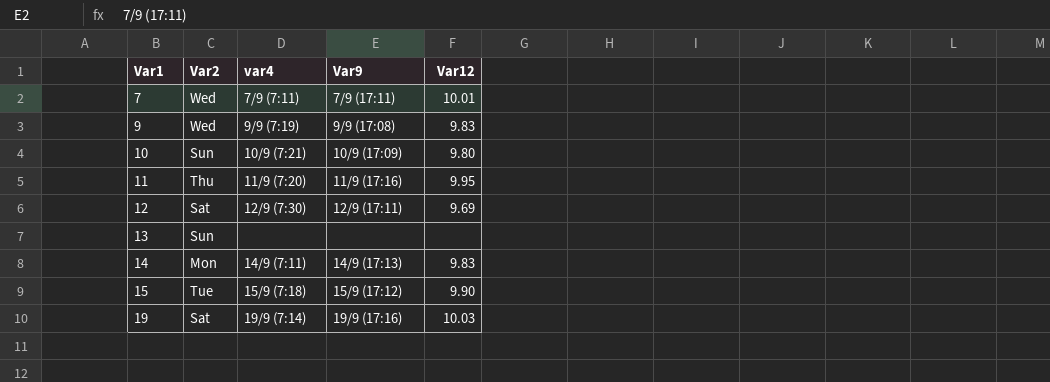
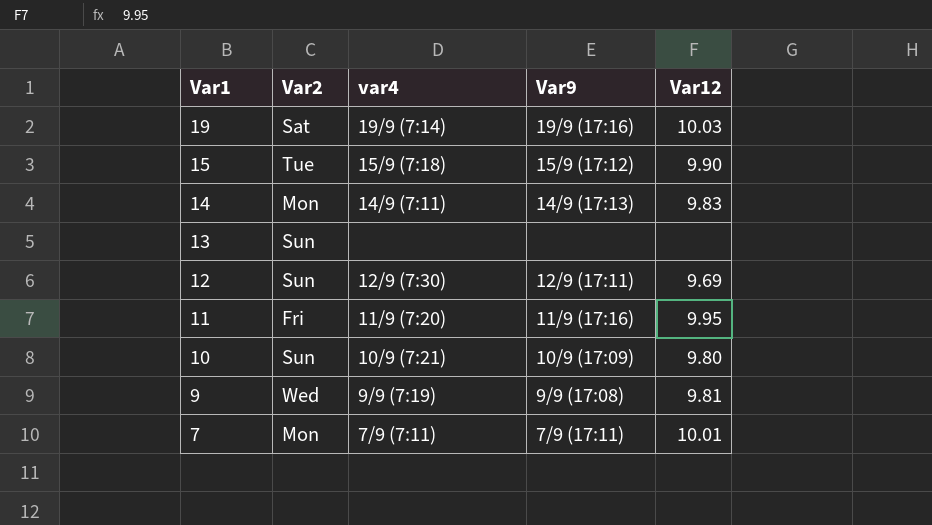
row order: Var1 ascending -> Var1 descending
12 | Var2: Sat -> Sun
11 | Var2: Thu -> Fri
9 | Var12: 9.83 -> 9.81
7 | Var2: Wed -> Mon

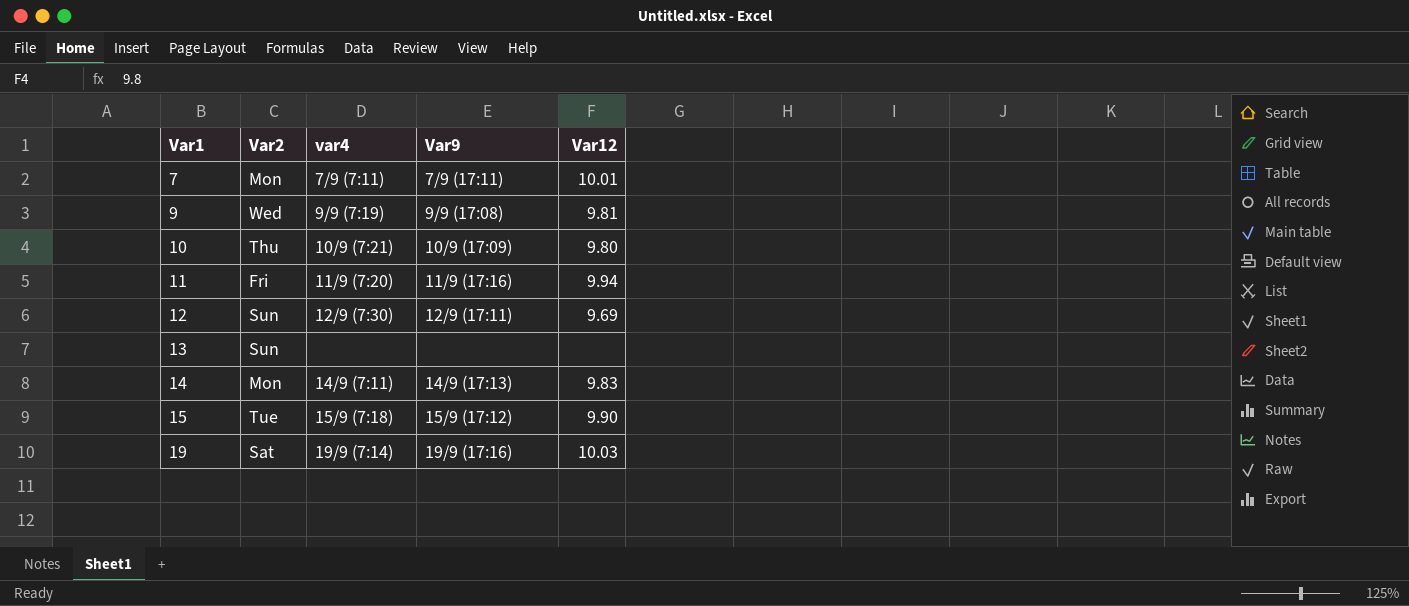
row order: Var1 descending -> Var1 ascending
10 | Var2: Sun -> Thu
11 | Var12: 9.95 -> 9.94

